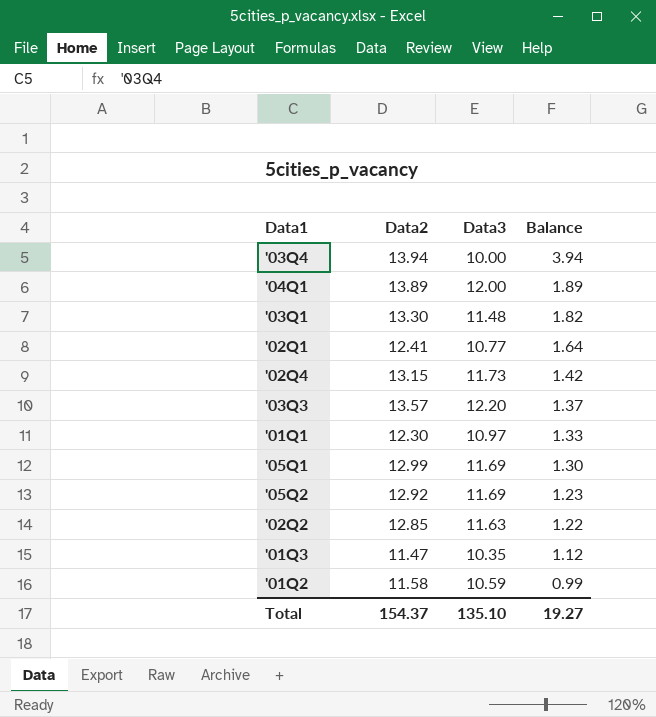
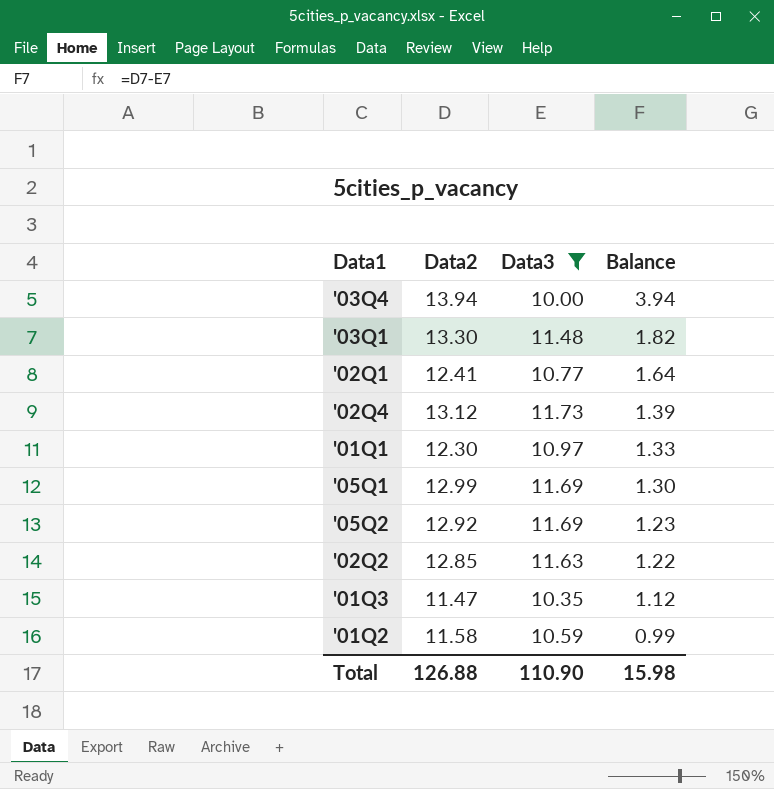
filter: none -> Data3 <= 11.73
'02Q4 | Data2: 13.15 -> 13.12
'02Q4 | Balance: 1.42 -> 1.39
Total | Data2: 154.37 -> 126.88
Total | Data3: 135.10 -> 110.90
Total | Balance: 19.27 -> 15.98

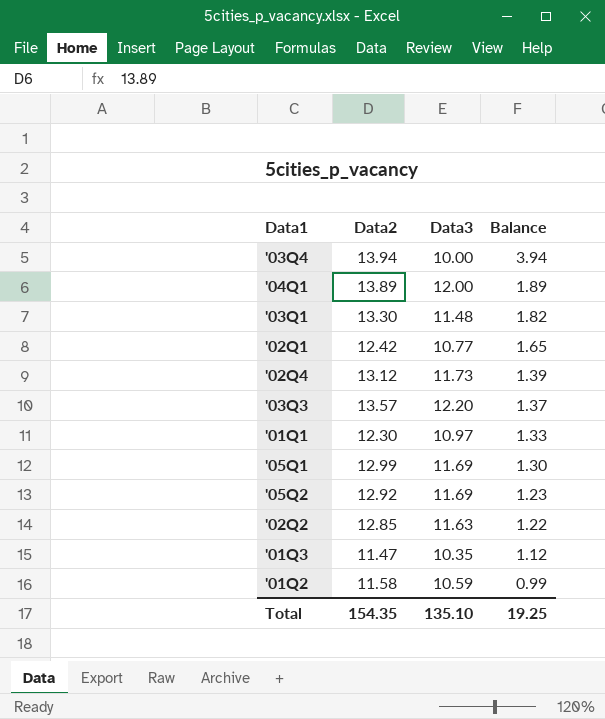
filter: Data3 <= 11.73 -> none
'02Q1 | Data2: 12.41 -> 12.42
'02Q1 | Balance: 1.64 -> 1.65
Total | Data2: 126.88 -> 154.35
Total | Data3: 110.90 -> 135.10
Total | Balance: 15.98 -> 19.25

